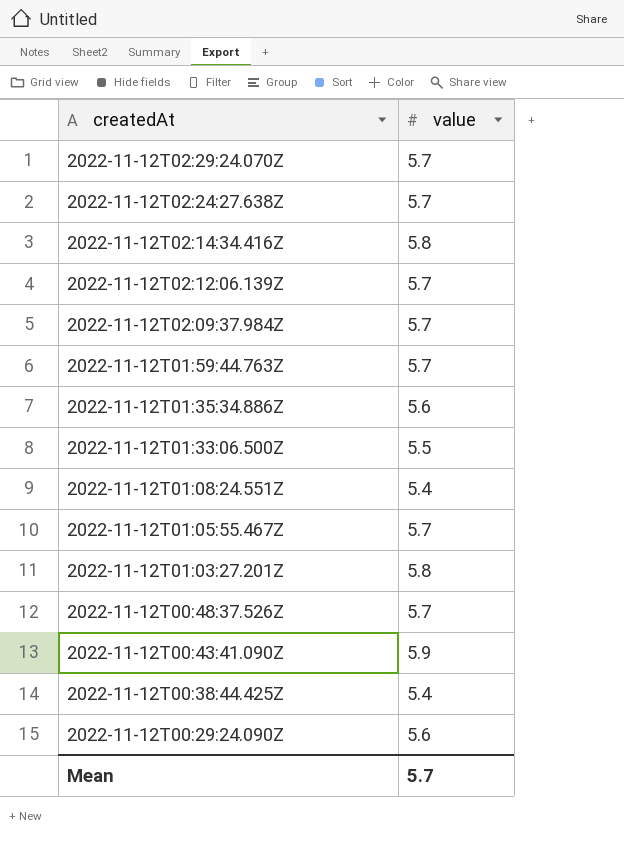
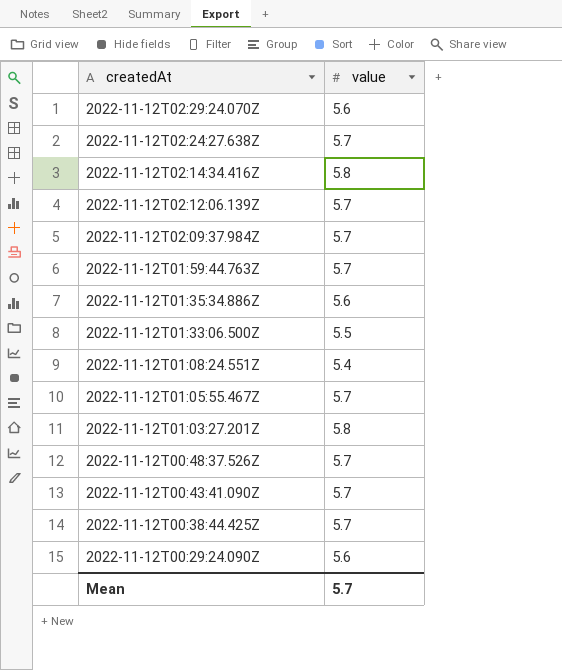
2022-11-12T02:29:24.070Z | value: 5.7 -> 5.6
2022-11-12T00:43:41.090Z | value: 5.9 -> 5.7
2022-11-12T00:38:44.425Z | value: 5.4 -> 5.7

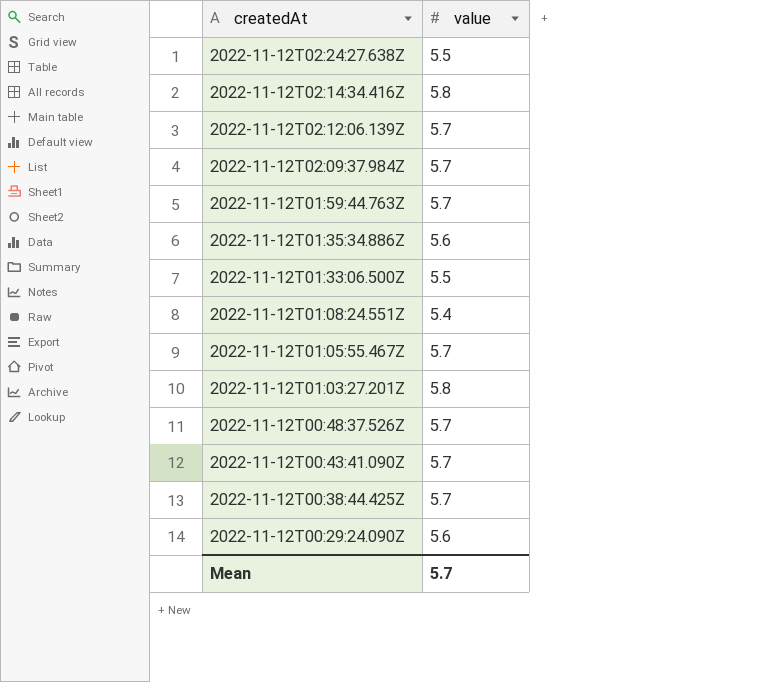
row 2022-11-12T02:29:24.070Z: 5.6 -> none
2022-11-12T02:24:27.638Z | value: 5.7 -> 5.5

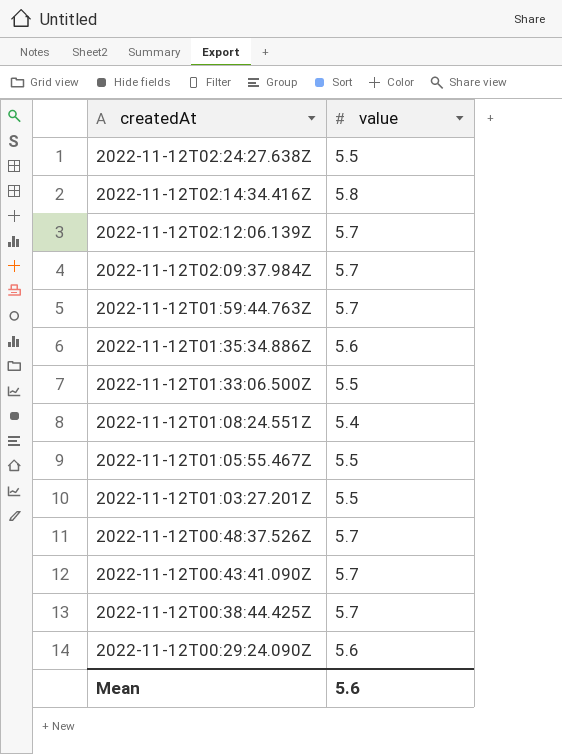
2022-11-12T01:05:55.467Z | value: 5.7 -> 5.5
2022-11-12T01:03:27.201Z | value: 5.8 -> 5.5
Mean | value: 5.7 -> 5.6

